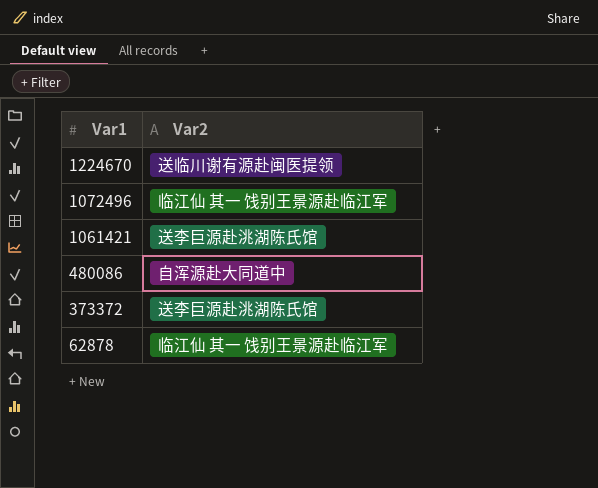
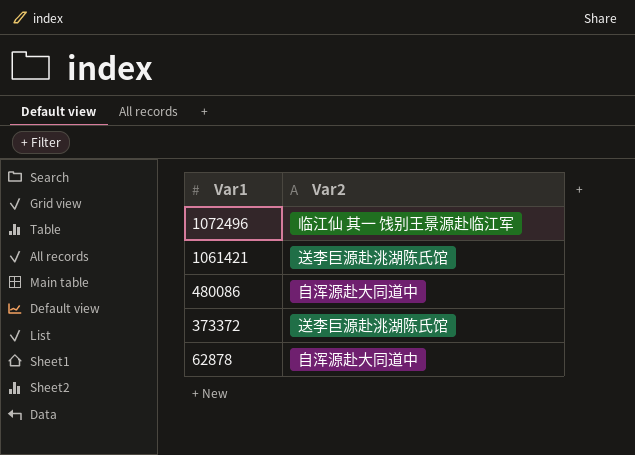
row 1224670: 送临川谢有源赴闽医提领 -> none
62878 | Var2: 临江仙 其一 饯别王景源赴临江军 -> 自浑源赴大同道中

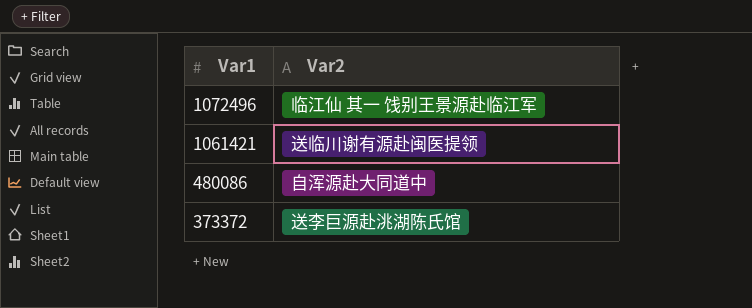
row 62878: 自浑源赴大同道中 -> none
1061421 | Var2: 送李巨源赴洮湖陈氏馆 -> 送临川谢有源赴闽医提领

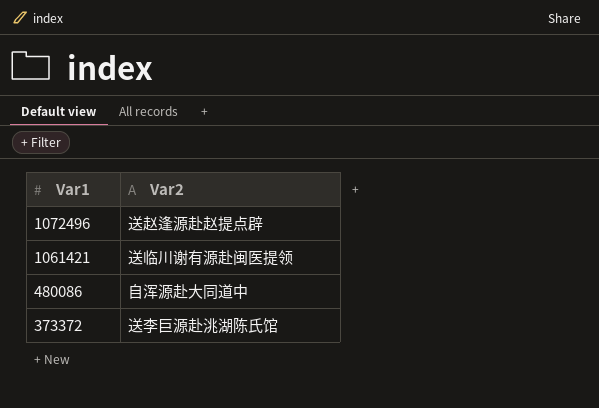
1072496 | Var2: 临江仙 其一 饯别王景源赴临江军 -> 送赵逢源赴赵提点辟

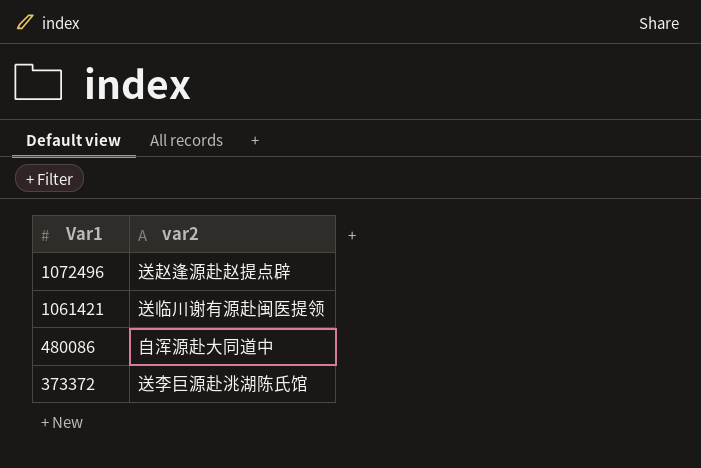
column name: Var2 -> var2

